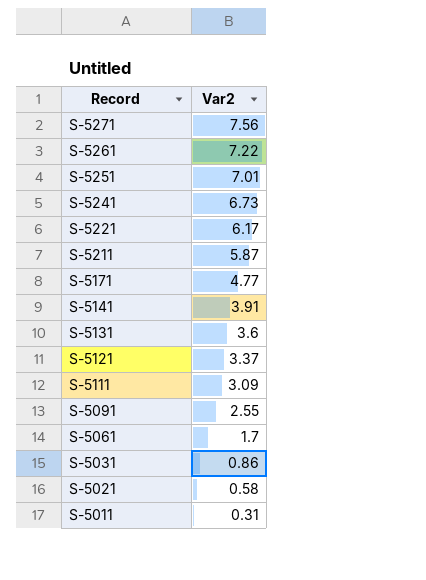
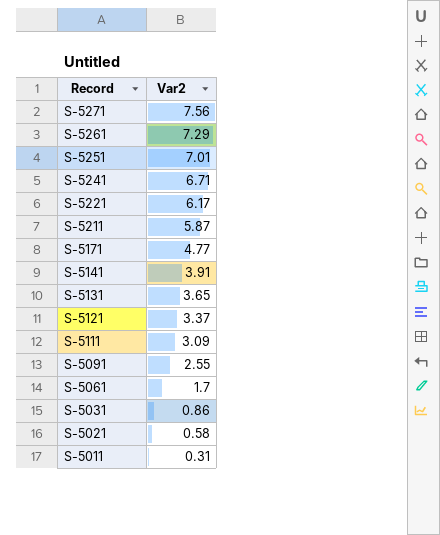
S-5261 | Var2: 7.22 -> 7.29
S-5241 | Var2: 6.73 -> 6.71
S-5131 | Var2: 3.6 -> 3.65

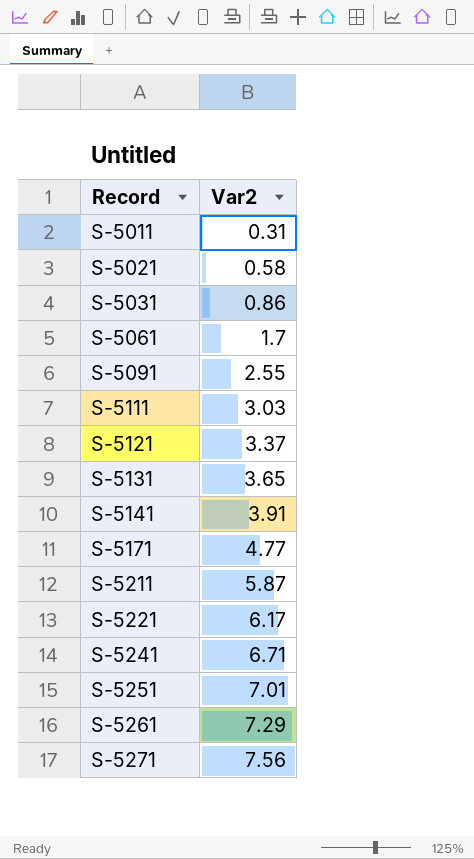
row order: Record descending -> Record ascending
S-5111 | Var2: 3.09 -> 3.03

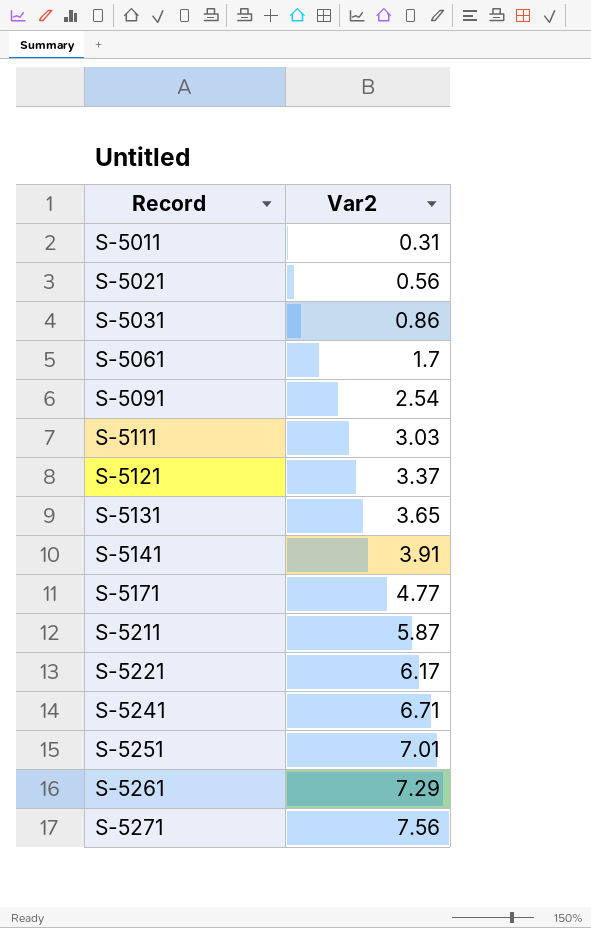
S-5021 | Var2: 0.58 -> 0.56
S-5091 | Var2: 2.55 -> 2.54

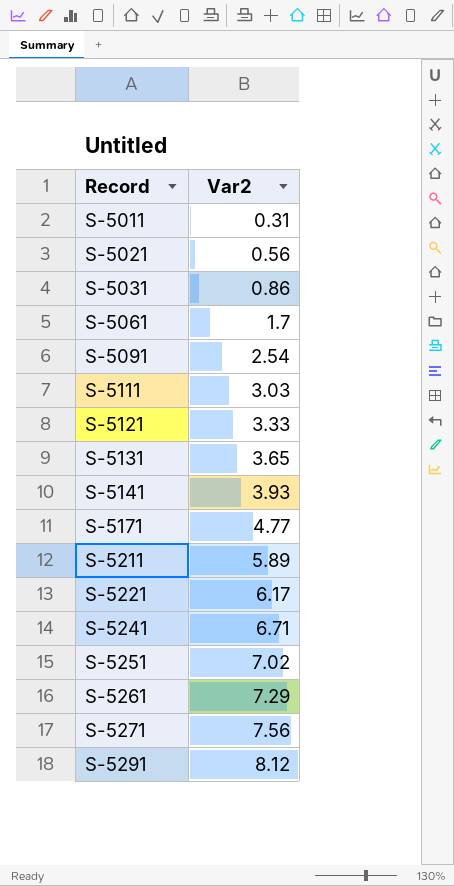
S-5121 | Var2: 3.37 -> 3.33
S-5141 | Var2: 3.91 -> 3.93
S-5211 | Var2: 5.87 -> 5.89
S-5251 | Var2: 7.01 -> 7.02
row S-5291: none -> 8.12

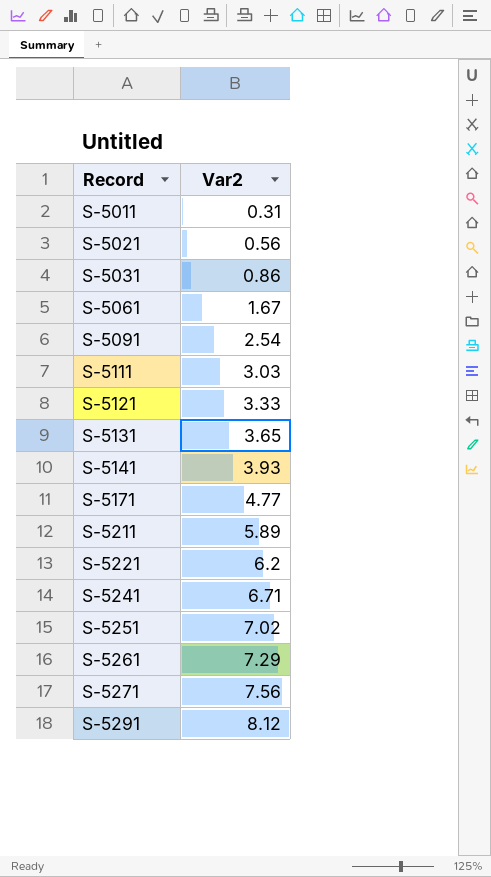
S-5061 | Var2: 1.7 -> 1.67
S-5221 | Var2: 6.17 -> 6.2

